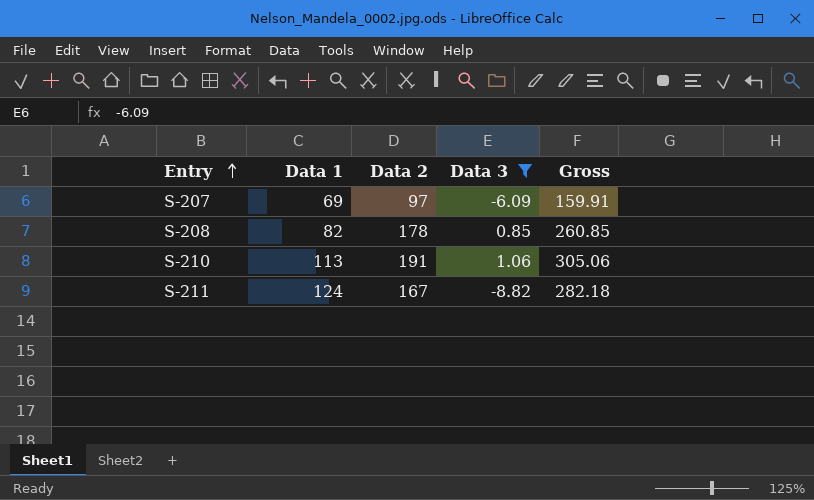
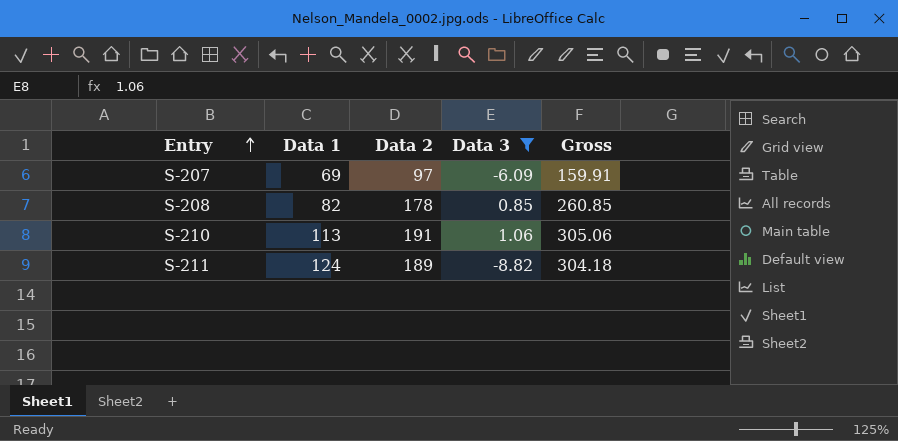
S-211 | Data 2: 167 -> 189
S-211 | Gross: 282.18 -> 304.18

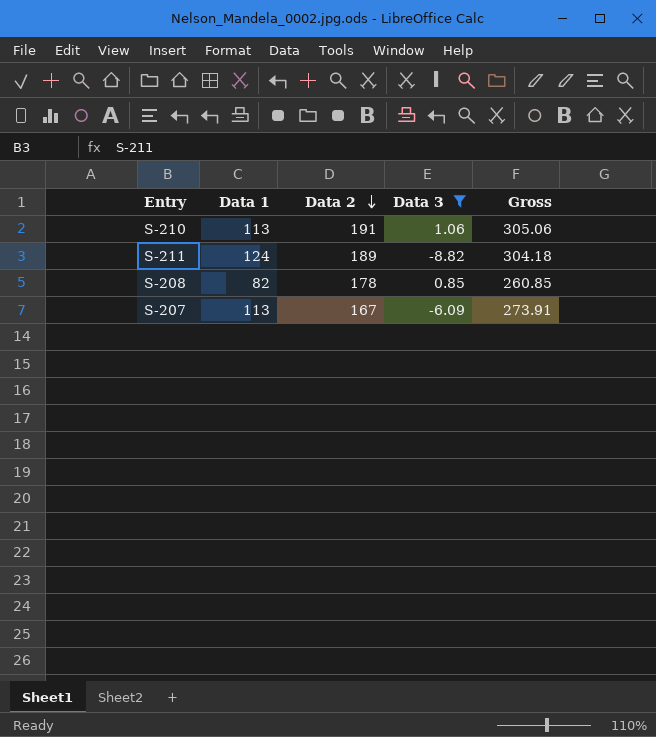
row order: Entry ascending -> Data 2 descending
S-207 | Data 1: 69 -> 113
S-207 | Data 2: 97 -> 167
S-207 | Gross: 159.91 -> 273.91

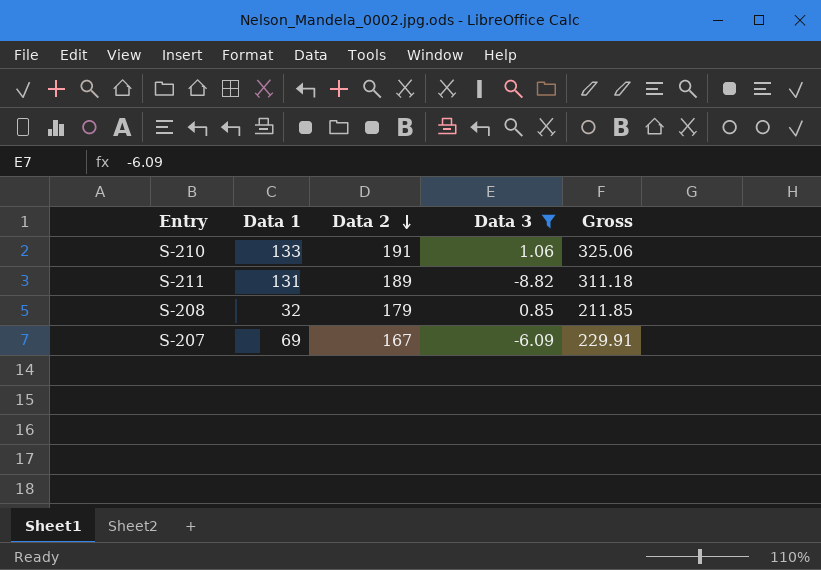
S-210 | Data 1: 113 -> 133
S-210 | Gross: 305.06 -> 325.06
S-211 | Data 1: 124 -> 131
S-211 | Gross: 304.18 -> 311.18
S-208 | Data 1: 82 -> 32
S-208 | Data 2: 178 -> 179
S-208 | Gross: 260.85 -> 211.85
S-207 | Data 1: 113 -> 69
S-207 | Gross: 273.91 -> 229.91

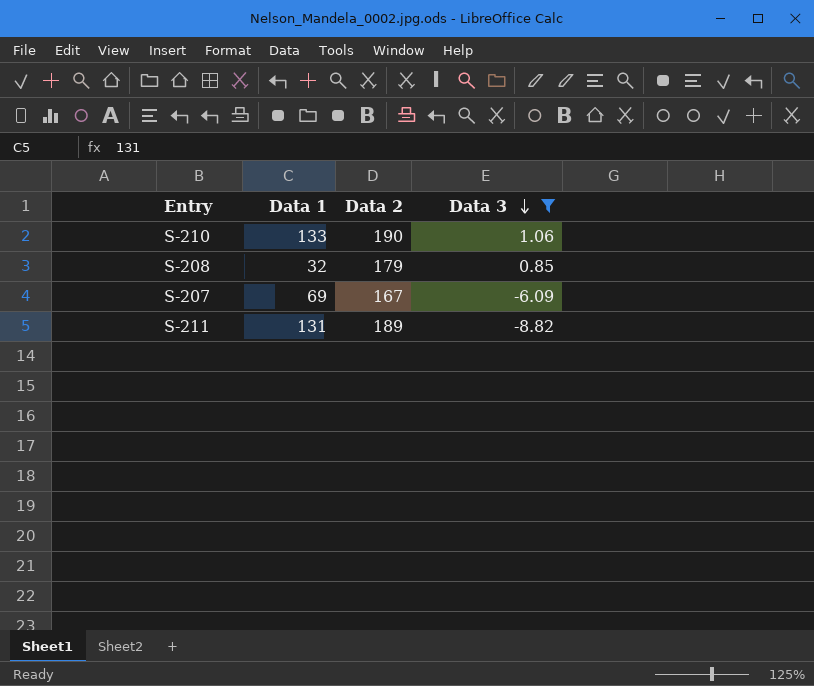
row order: Data 2 descending -> Data 3 descending
column Gross | formula: [Data 1] + [Data 2] + [Data 3] -> none
S-210 | Data 2: 191 -> 190

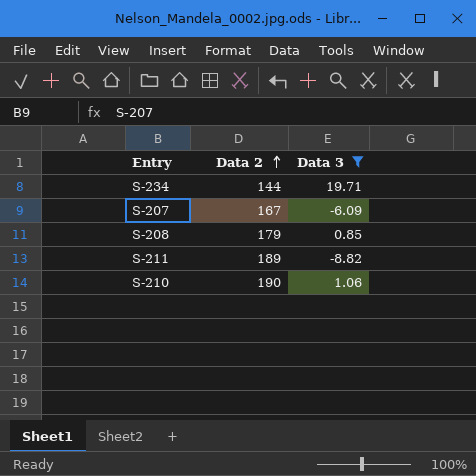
row order: Data 3 descending -> Data 2 ascending
column Data 1 | position: 2 -> none
row S-234: none -> 144 | 19.71

